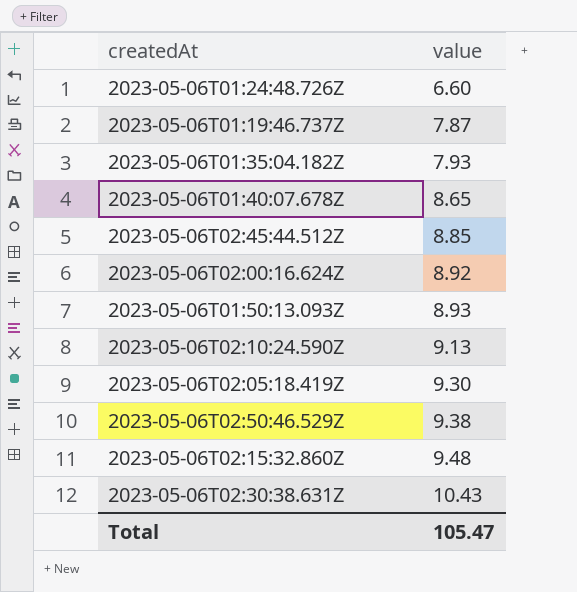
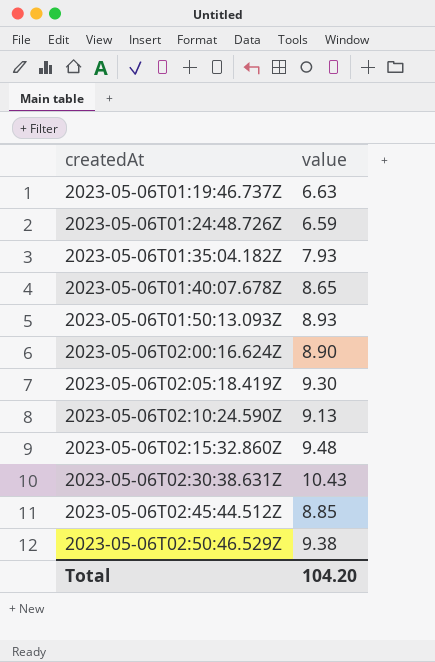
row order: value ascending -> createdAt ascending
2023-05-06T01:19:46.737Z | value: 7.87 -> 6.63
2023-05-06T01:24:48.726Z | value: 6.60 -> 6.59
2023-05-06T02:00:16.624Z | value: 8.92 -> 8.90
Total | value: 105.47 -> 104.20

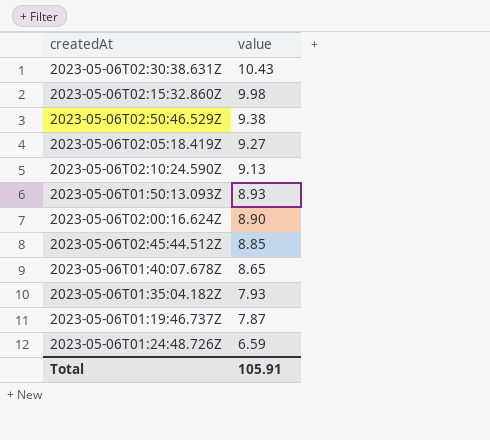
row order: createdAt ascending -> value descending
2023-05-06T02:15:32.860Z | value: 9.48 -> 9.98
2023-05-06T02:05:18.419Z | value: 9.30 -> 9.27
2023-05-06T01:19:46.737Z | value: 6.63 -> 7.87
Total | value: 104.20 -> 105.91

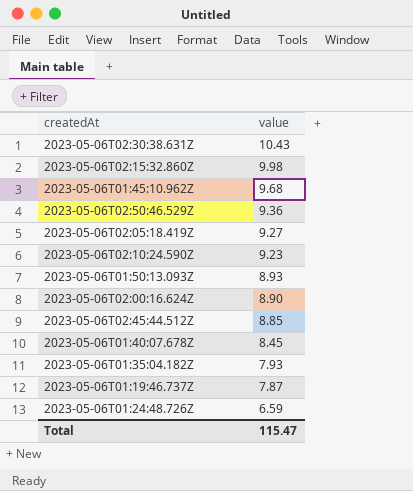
row 2023-05-06T01:45:10.962Z: none -> 9.68
2023-05-06T02:50:46.529Z | value: 9.38 -> 9.36
2023-05-06T02:10:24.590Z | value: 9.13 -> 9.23
2023-05-06T01:40:07.678Z | value: 8.65 -> 8.45
Total | value: 105.91 -> 115.47

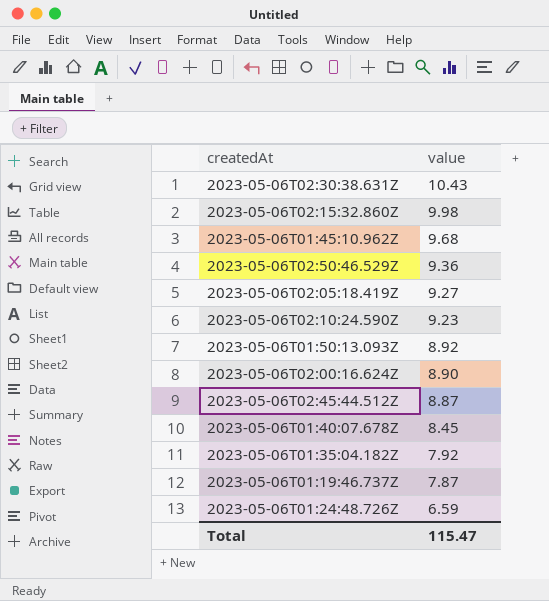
2023-05-06T01:50:13.093Z | value: 8.93 -> 8.92
2023-05-06T02:45:44.512Z | value: 8.85 -> 8.87
2023-05-06T01:35:04.182Z | value: 7.93 -> 7.92

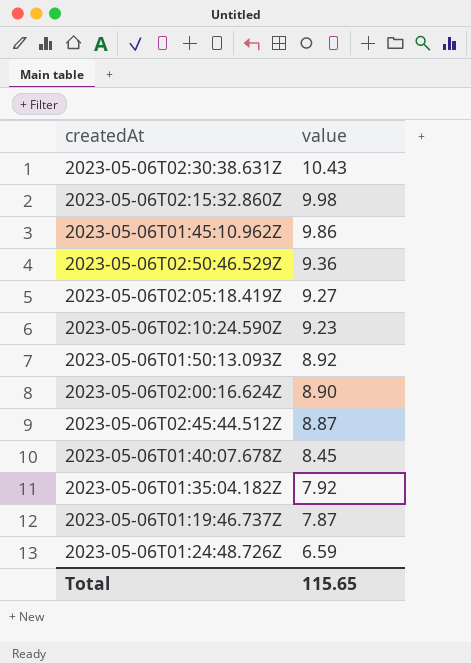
2023-05-06T01:45:10.962Z | value: 9.68 -> 9.86
Total | value: 115.47 -> 115.65

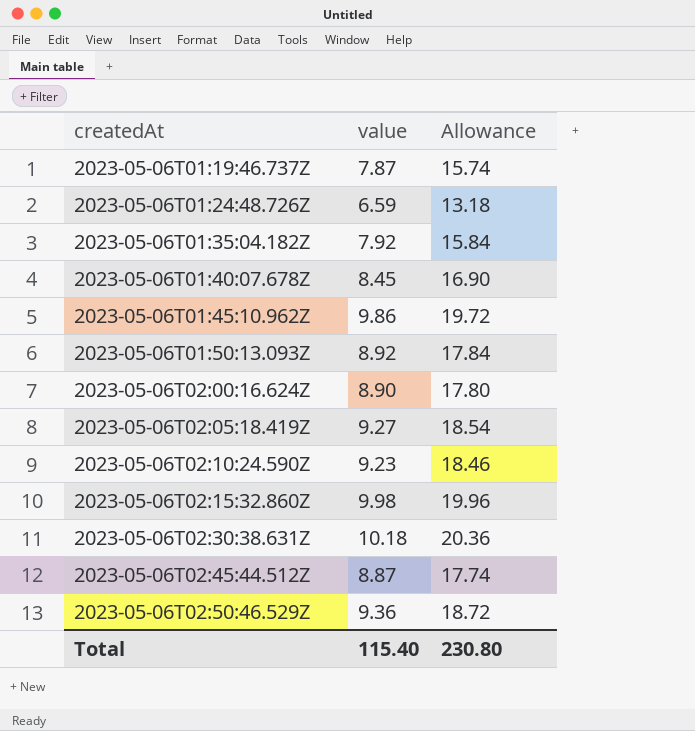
row order: value descending -> createdAt ascending
column Allowance | formula: none -> [value] * 2
2023-05-06T02:30:38.631Z | value: 10.43 -> 10.18
Total | value: 115.65 -> 115.40

